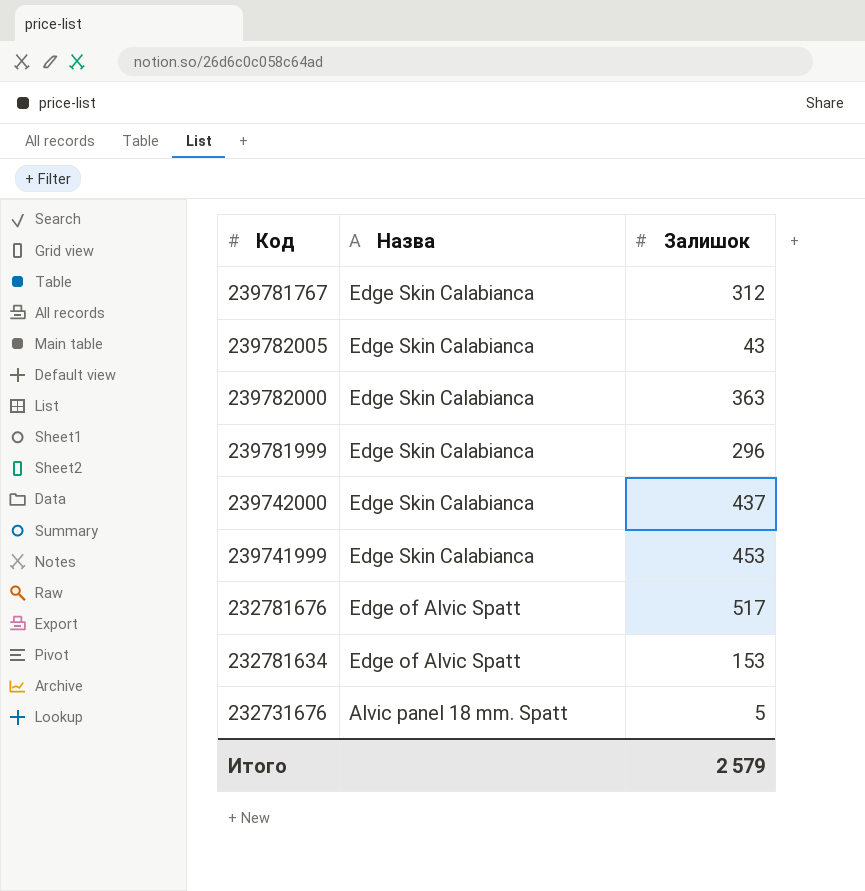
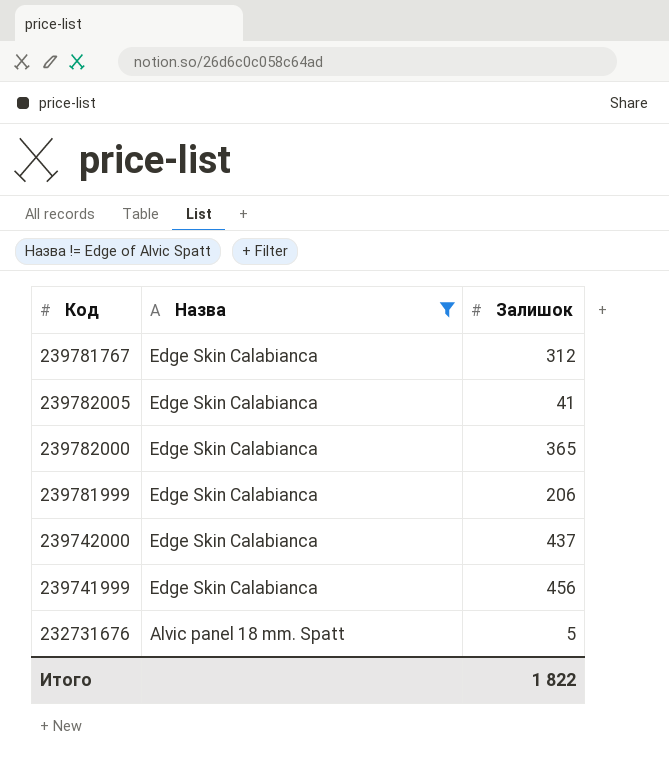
filter: none -> Назва != Edge of Alvic Spatt
239782005 | Залишок: 43 -> 41
239782000 | Залишок: 363 -> 365
239781999 | Залишок: 296 -> 206
239741999 | Залишок: 453 -> 456
Итого | Залишок: 2 579 -> 1 822

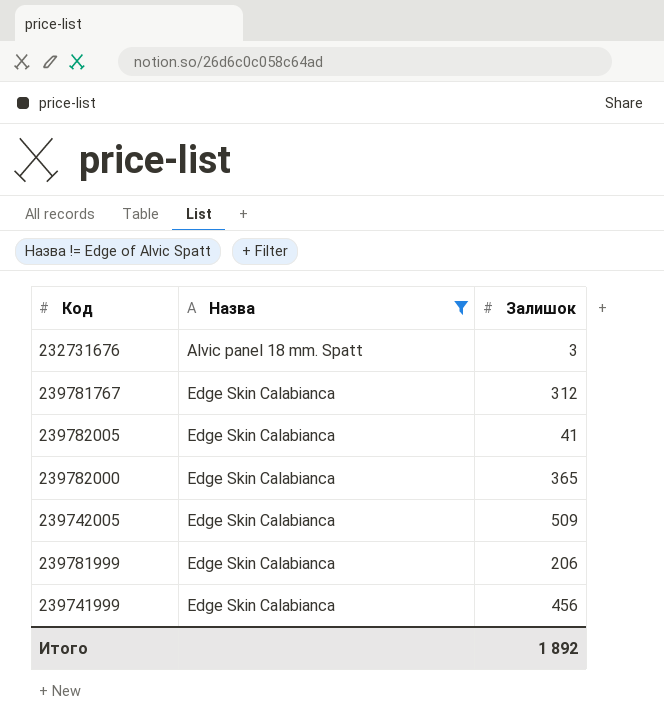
row order: Назва descending -> Назва ascending
row 239742000: Edge Skin Calabianca | 437 -> none
232731676 | Залишок: 5 -> 3
row 239742005: none -> Edge Skin Calabianca | 509
Итого | Залишок: 1 822 -> 1 892

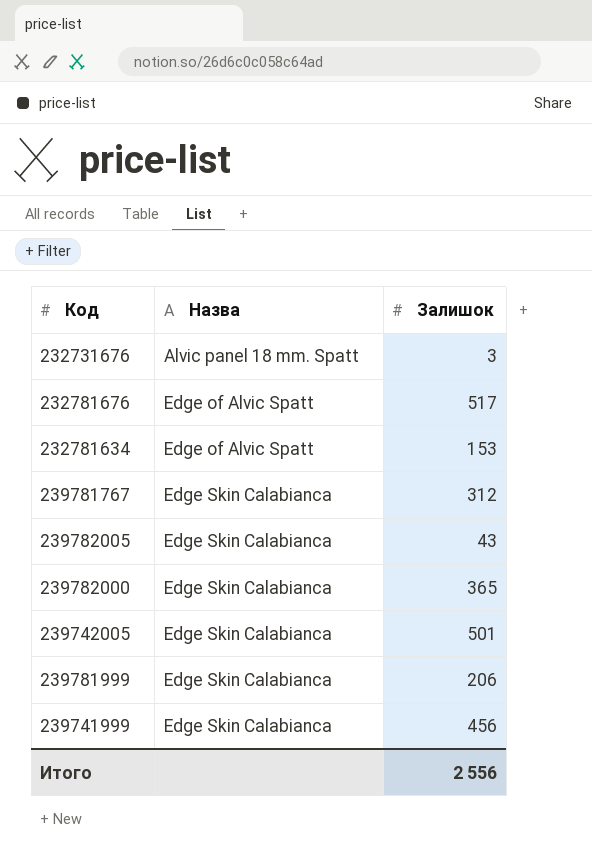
filter: Назва != Edge of Alvic Spatt -> none
239782005 | Залишок: 41 -> 43
239742005 | Залишок: 509 -> 501
Итого | Залишок: 1 892 -> 2 556

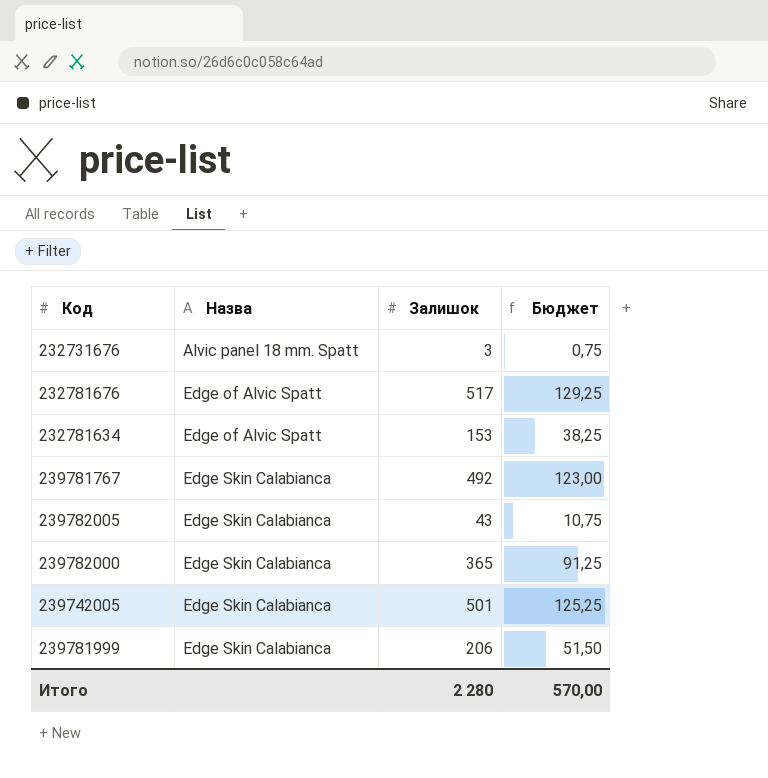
column Бюджет | formula: none -> [Залишок] * 0,25
row 239741999: Edge Skin Calabianca | 456 -> none
239781767 | Залишок: 312 -> 492
Итого | Залишок: 2 556 -> 2 280

